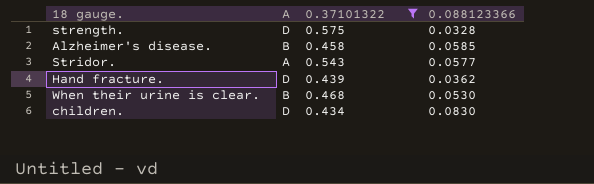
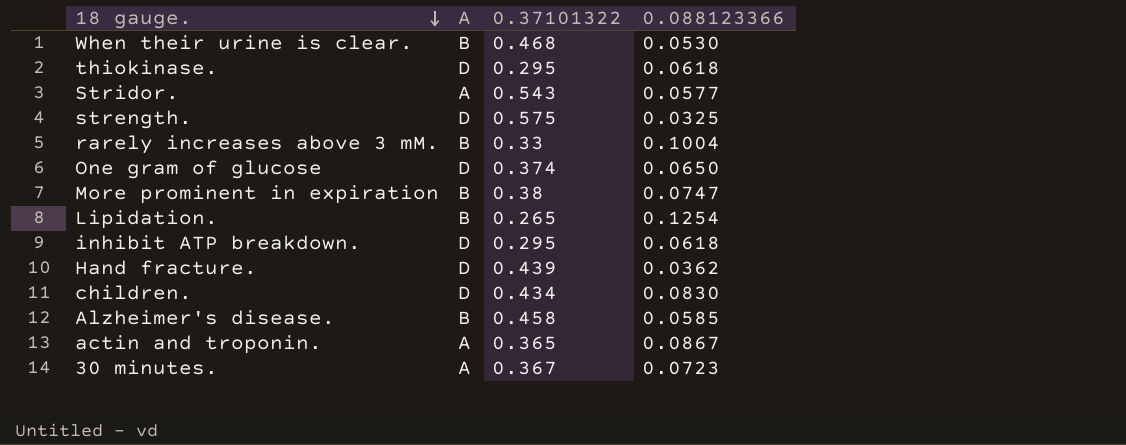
filter: 0.37101322 >= 0.434 -> none
row order: none -> 18 gauge. descending
strength. | 0.088123366: 0.0328 -> 0.0325

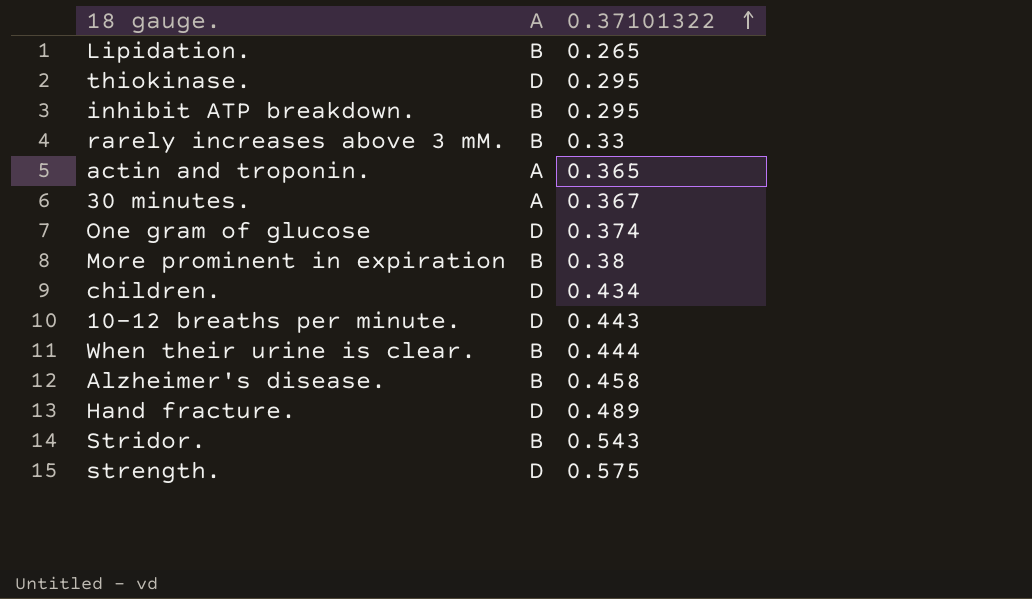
row order: 18 gauge. descending -> 0.37101322 ascending
column 0.088123366 | position: 4 -> none
inhibit ATP breakdown. | A: D -> B
row 10-12 breaths per minute.: none -> D | 0.443
When their urine is clear. | 0.37101322: 0.468 -> 0.444
Hand fracture. | 0.37101322: 0.439 -> 0.489
Stridor. | A: A -> B

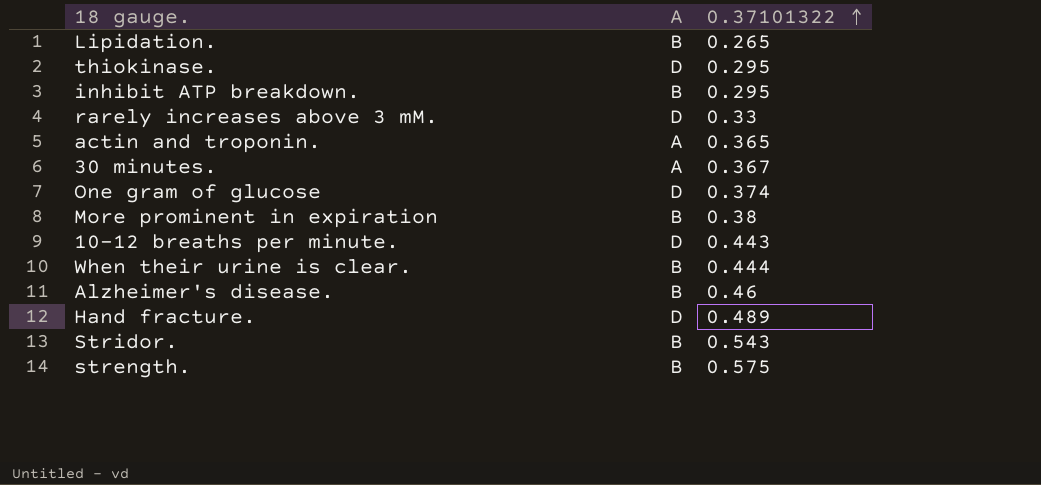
row children.: D | 0.434 -> none
rarely increases above 3 mM. | A: B -> D
Alzheimer's disease. | 0.37101322: 0.458 -> 0.46
strength. | A: D -> B

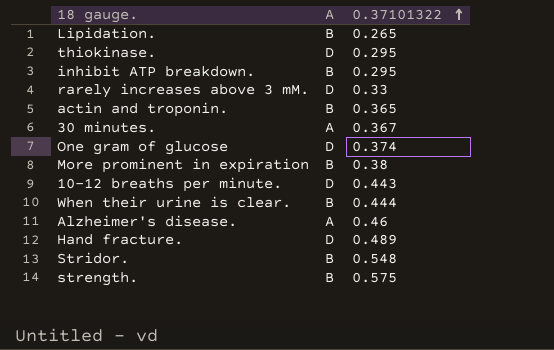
actin and troponin. | A: A -> B
Alzheimer's disease. | A: B -> A
Stridor. | 0.37101322: 0.543 -> 0.548

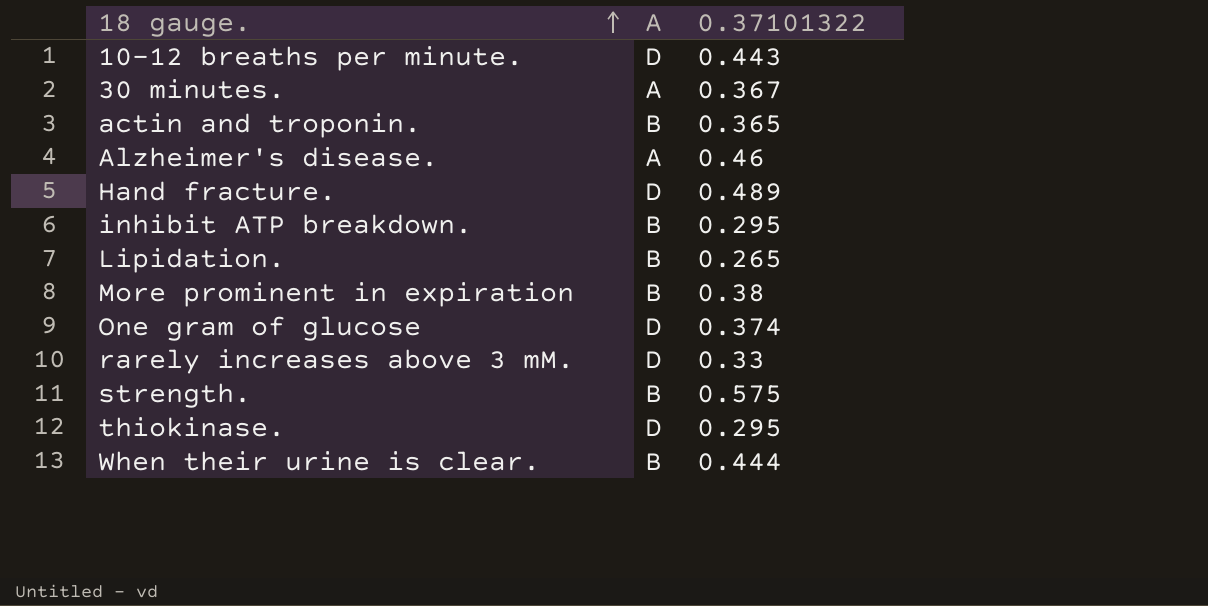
row order: 0.37101322 ascending -> 18 gauge. ascending
row Stridor.: B | 0.548 -> none

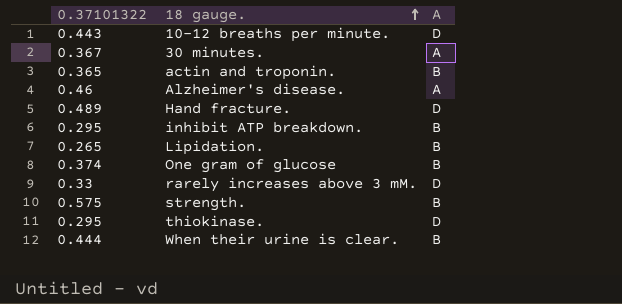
column 0.37101322 | position: 3 -> 1
row More prominent in expiration: B | 0.38 -> none
One gram of glucose | A: D -> B

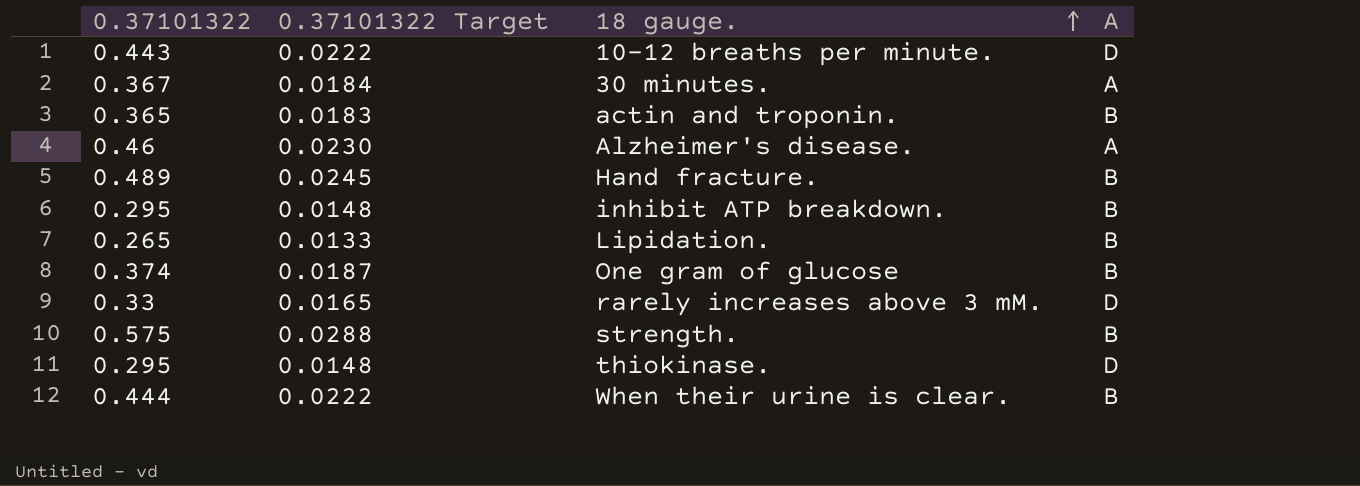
column 0.37101322 Target | formula: none -> [0.37101322] * 0.05
Hand fracture. | A: D -> B

